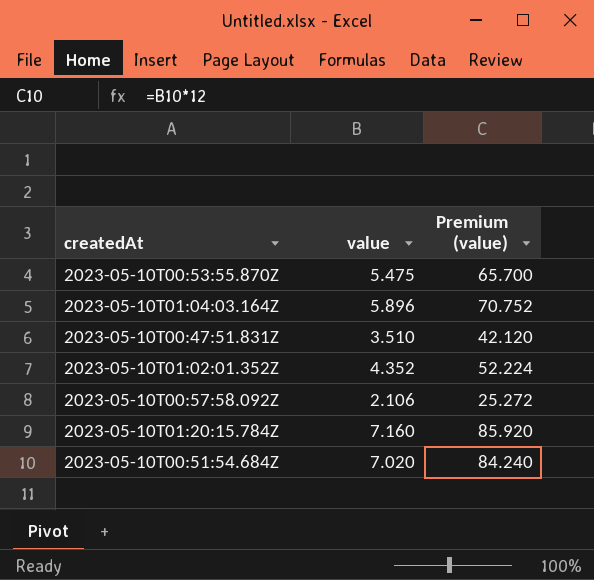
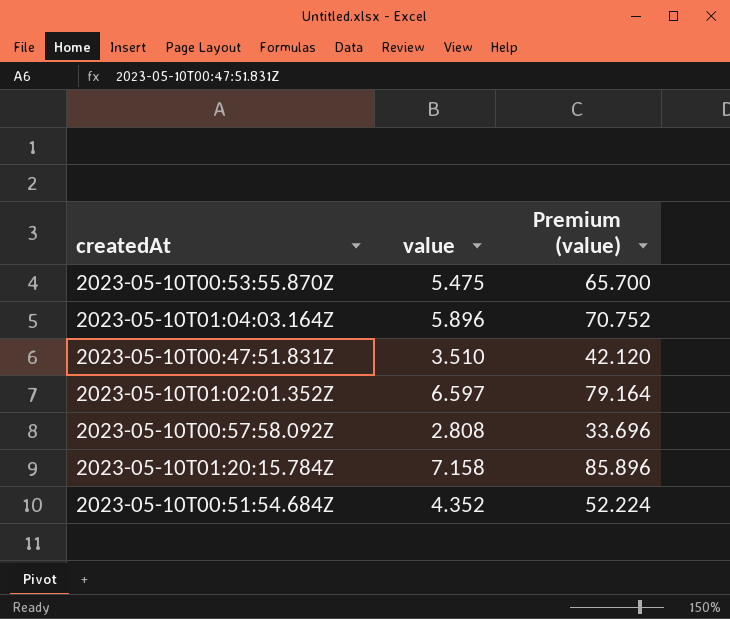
2023-05-10T01:02:01.352Z | value: 4.352 -> 6.597
2023-05-10T01:02:01.352Z | Premium (value): 52.224 -> 79.164
2023-05-10T00:57:58.092Z | value: 2.106 -> 2.808
2023-05-10T00:57:58.092Z | Premium (value): 25.272 -> 33.696
2023-05-10T01:20:15.784Z | value: 7.160 -> 7.158
2023-05-10T01:20:15.784Z | Premium (value): 85.920 -> 85.896
2023-05-10T00:51:54.684Z | value: 7.020 -> 4.352
2023-05-10T00:51:54.684Z | Premium (value): 84.240 -> 52.224

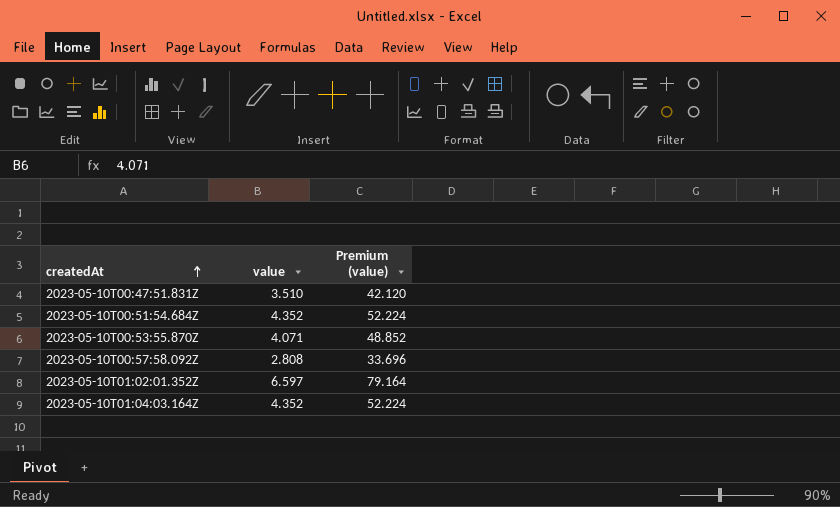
row order: none -> createdAt ascending
row 2023-05-10T01:20:15.784Z: 7.158 | 85.896 -> none
2023-05-10T00:53:55.870Z | value: 5.475 -> 4.071
2023-05-10T00:53:55.870Z | Premium (value): 65.700 -> 48.852
2023-05-10T01:04:03.164Z | value: 5.896 -> 4.352
2023-05-10T01:04:03.164Z | Premium (value): 70.752 -> 52.224

